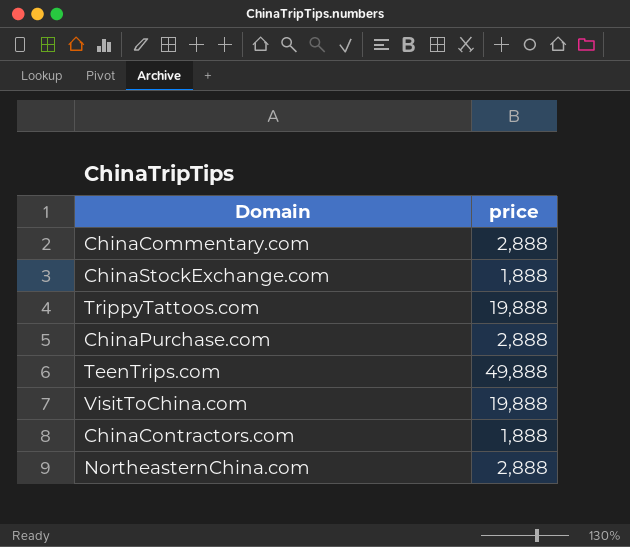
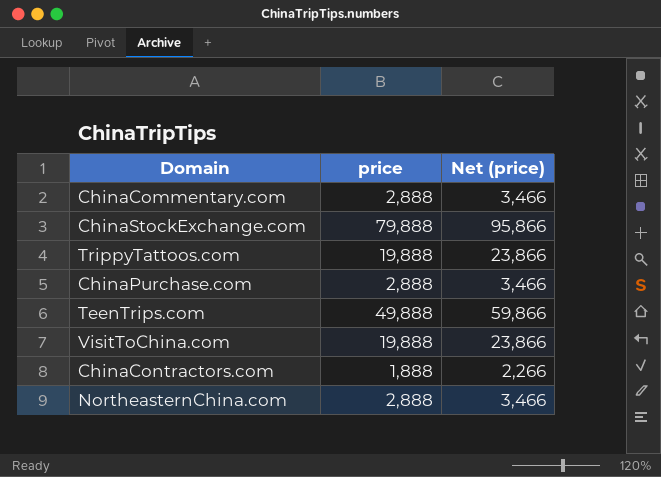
column Net (price) | formula: none -> [price] * 1.2
ChinaStockExchange.com | price: 1,888 -> 79,888

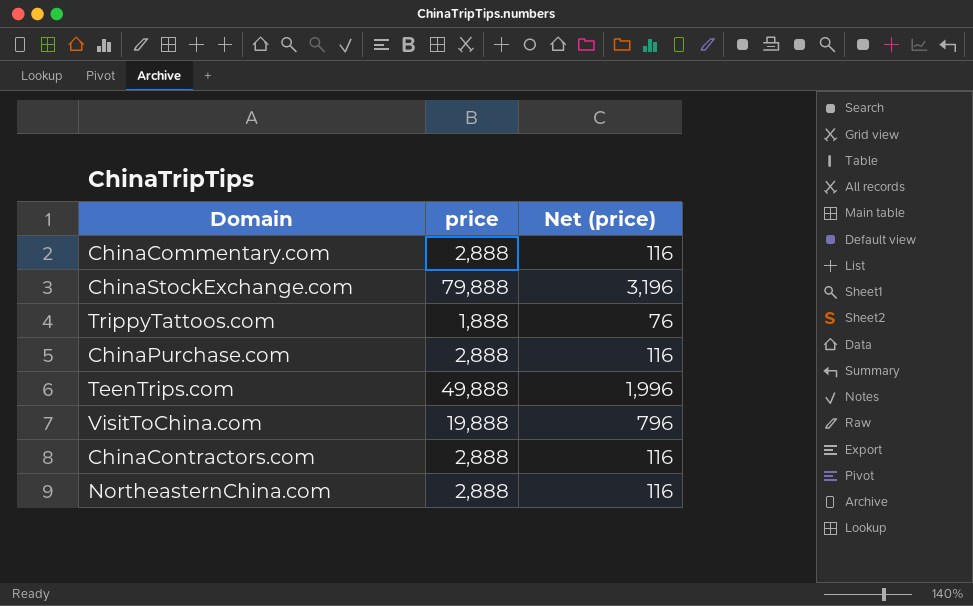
column Net (price) | formula: [price] * 1.2 -> [price] * 0.04
TrippyTattoos.com | price: 19,888 -> 1,888
ChinaContractors.com | price: 1,888 -> 2,888

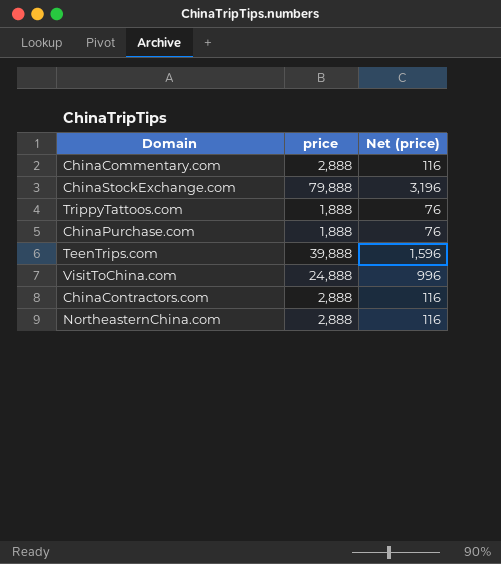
ChinaPurchase.com | price: 2,888 -> 1,888
ChinaPurchase.com | Net (price): 116 -> 76
TeenTrips.com | price: 49,888 -> 39,888
TeenTrips.com | Net (price): 1,996 -> 1,596
VisitToChina.com | price: 19,888 -> 24,888
VisitToChina.com | Net (price): 796 -> 996

